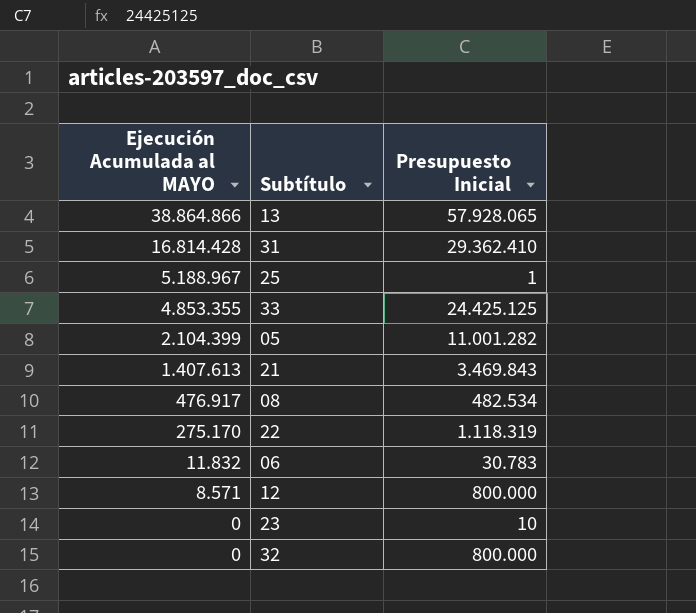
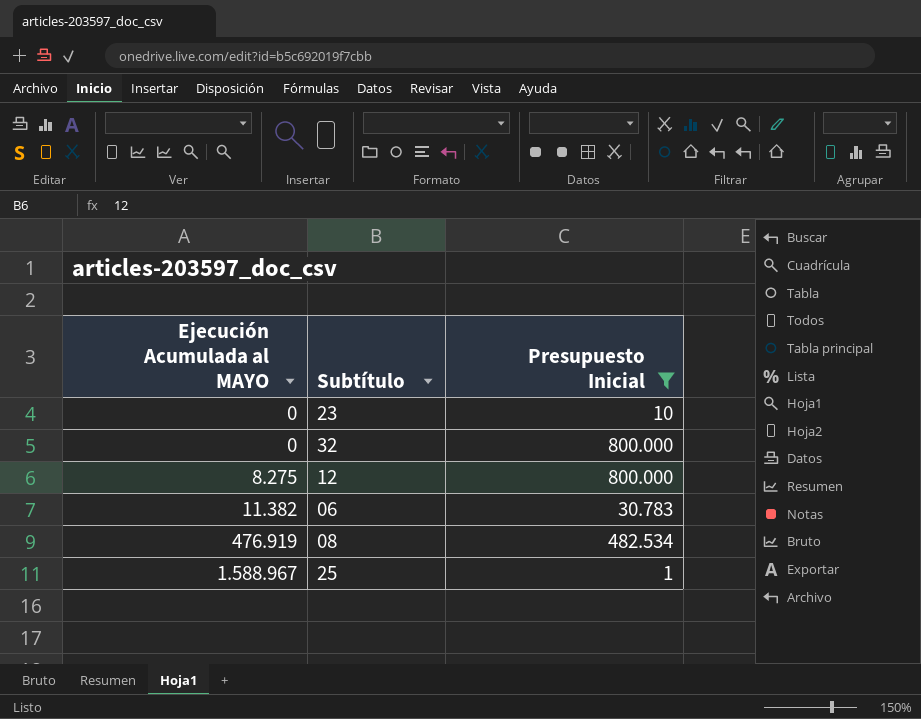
filter: none -> Presupuesto Inicial <= 800.000
row order: Ejecución Acumulada al MAYO descending -> Ejecución Acumulada al MAYO ascending
12 | Ejecución Acumulada al MAYO: 8.571 -> 8.275
06 | Ejecución Acumulada al MAYO: 11.832 -> 11.382
08 | Ejecución Acumulada al MAYO: 476.917 -> 476.919
25 | Ejecución Acumulada al MAYO: 5.188.967 -> 1.588.967

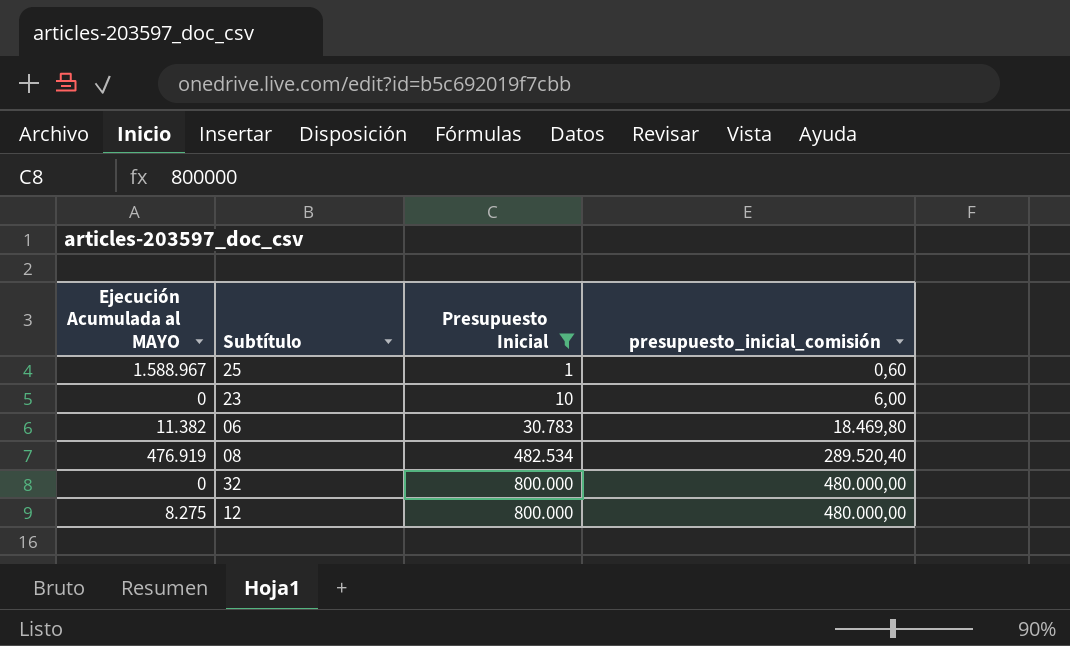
row order: Ejecución Acumulada al MAYO ascending -> Presupuesto Inicial ascending
column presupuesto_inicial_comisión | formula: none -> [Presupuesto Inicial] * 0,6

